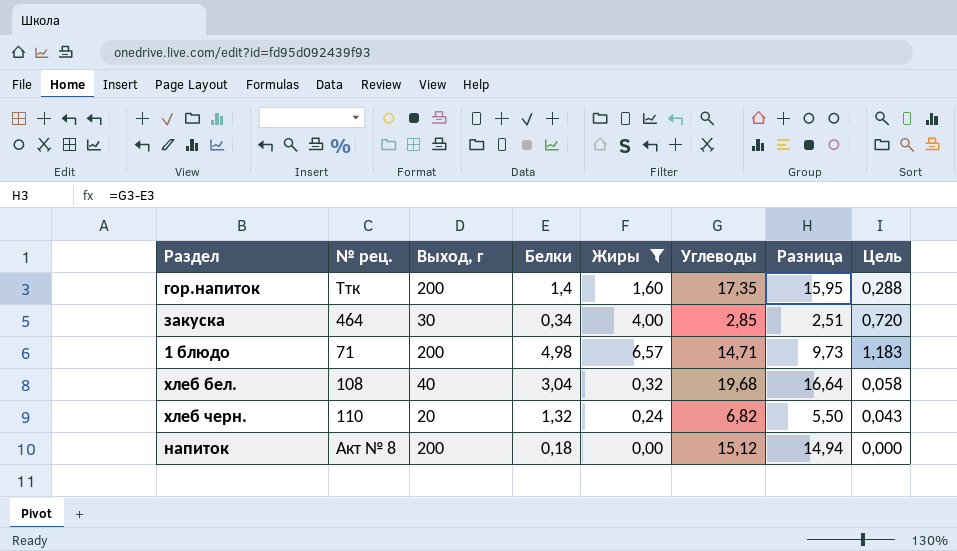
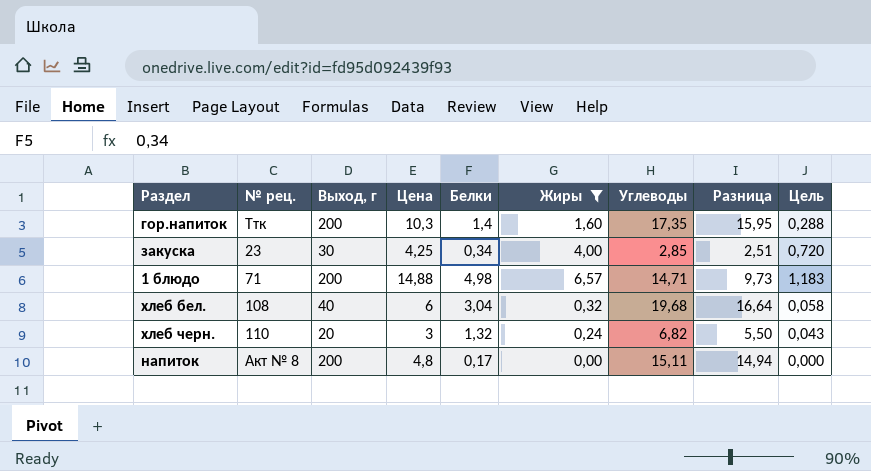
column Цена | position: none -> 4
закуска | № рец.: 464 -> 23
напиток | Белки: 0,18 -> 0,17
напиток | Углеводы: 15,12 -> 15,11

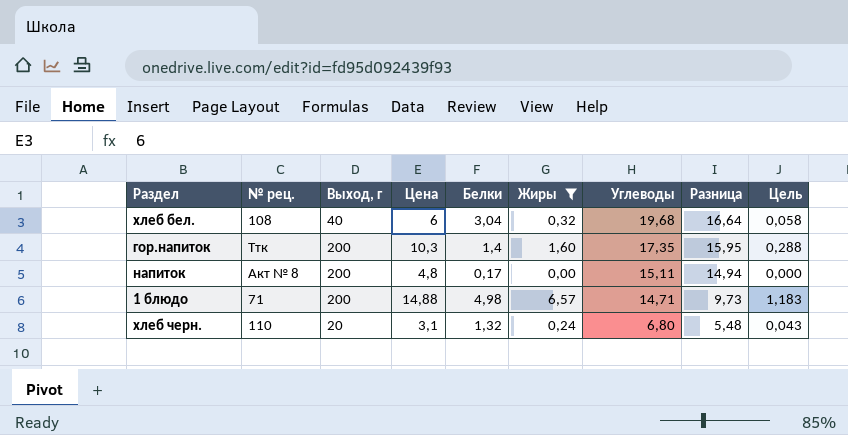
row order: none -> Углеводы descending
row закуска: 23 | 30 | 4,25 | 0,34 | 4,00 | 2,85 | 2,51 | 0,720 -> none
хлеб черн. | Цена: 3 -> 3,1
хлеб черн. | Углеводы: 6,82 -> 6,80
хлеб черн. | Разница: 5,50 -> 5,48

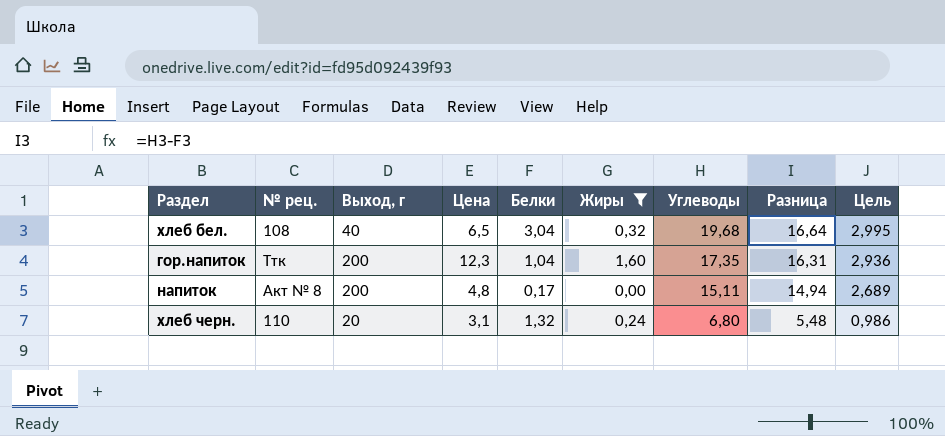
column Цель | formula: [Жиры] * 0,18 -> [Разница] * 0,18
row 1 блюдо: 71 | 200 | 14,88 | 4,98 | 6,57 | 14,71 | 9,73 | 1,183 -> none
хлеб бел. | Цена: 6 -> 6,5
гор.напиток | Цена: 10,3 -> 12,3
гор.напиток | Белки: 1,4 -> 1,04
гор.напиток | Разница: 15,95 -> 16,31

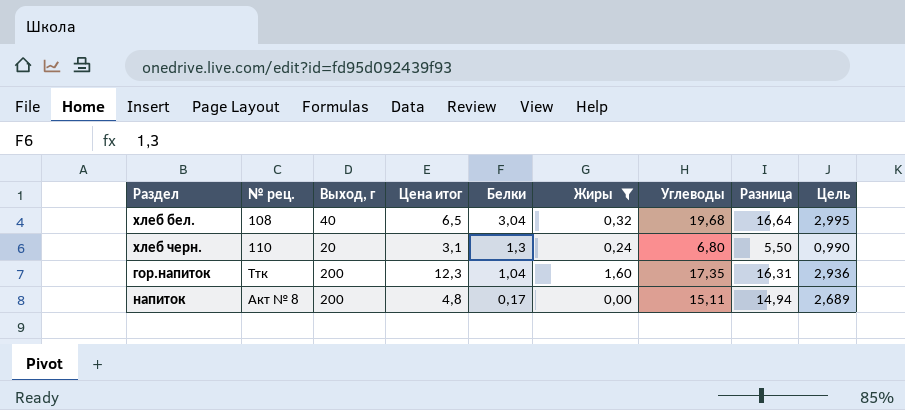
row order: Углеводы descending -> Белки descending
column name: Цена -> Цена итог
хлеб черн. | Белки: 1,32 -> 1,3
хлеб черн. | Разница: 5,48 -> 5,50
хлеб черн. | Цель: 0,986 -> 0,990

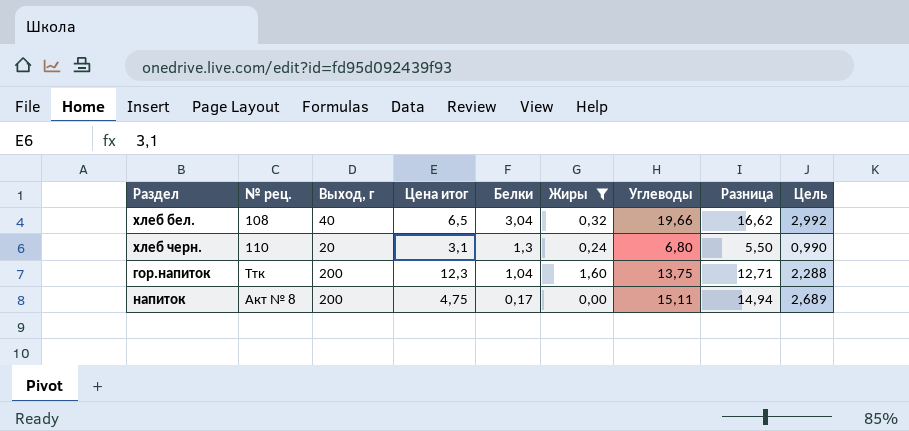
хлеб бел. | Углеводы: 19,68 -> 19,66
хлеб бел. | Разница: 16,64 -> 16,62
хлеб бел. | Цель: 2,995 -> 2,992
гор.напиток | Углеводы: 17,35 -> 13,75
гор.напиток | Разница: 16,31 -> 12,71
гор.напиток | Цель: 2,936 -> 2,288
напиток | Цена итог: 4,8 -> 4,75

